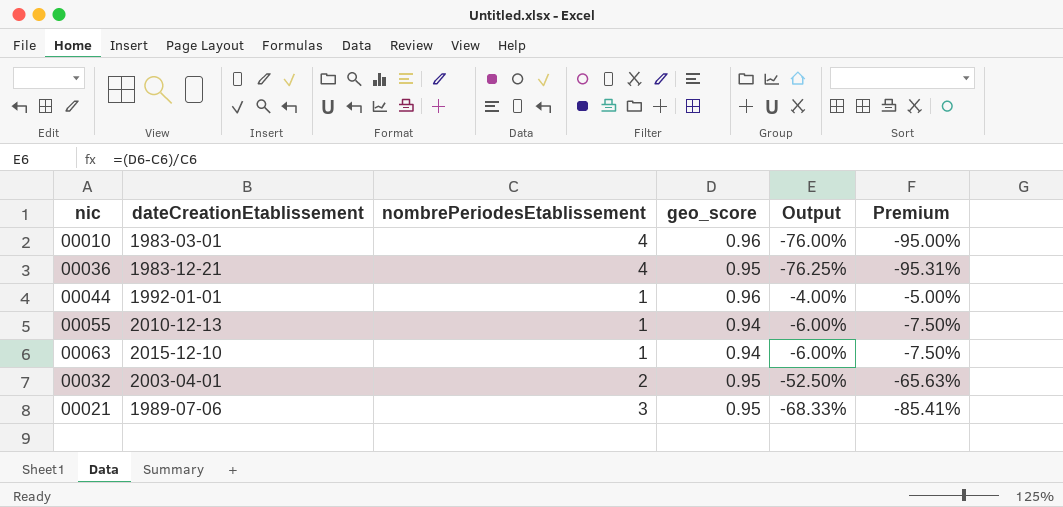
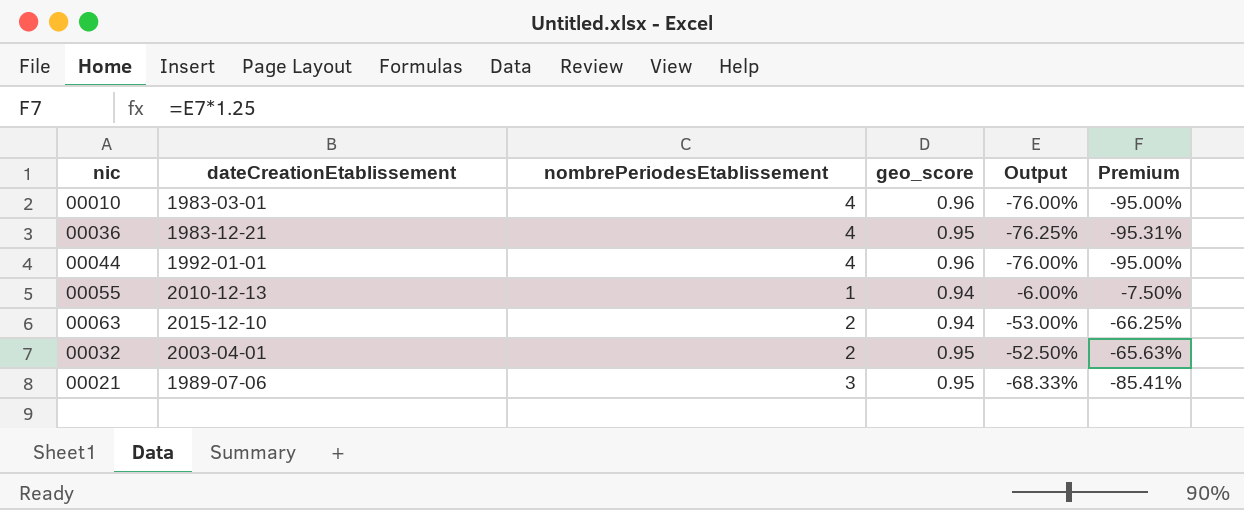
00044 | nombrePeriodesEtablissement: 1 -> 4
00044 | Output: -4.00% -> -76.00%
00044 | Premium: -5.00% -> -95.00%
00063 | nombrePeriodesEtablissement: 1 -> 2
00063 | Output: -6.00% -> -53.00%
00063 | Premium: -7.50% -> -66.25%

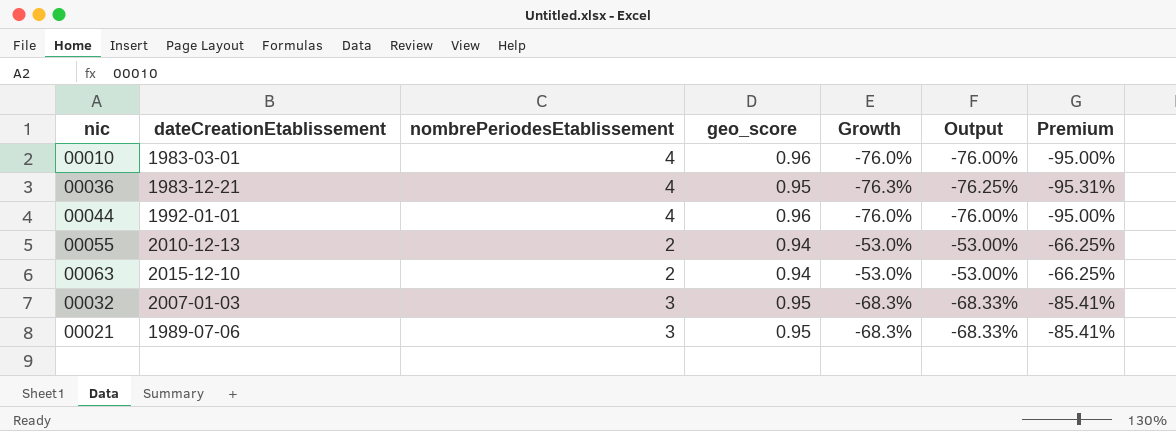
column Growth | formula: none -> ([geo_score] - [nombrePeriodesEtablissement]) / [nombrePeriodesEtablissement]
00055 | nombrePeriodesEtablissement: 1 -> 2
00055 | Output: -6.00% -> -53.00%
00055 | Premium: -7.50% -> -66.25%
00032 | dateCreationEtablissement: 2003-04-01 -> 2007-01-03
00032 | nombrePeriodesEtablissement: 2 -> 3
00032 | Output: -52.50% -> -68.33%
00032 | Premium: -65.63% -> -85.41%

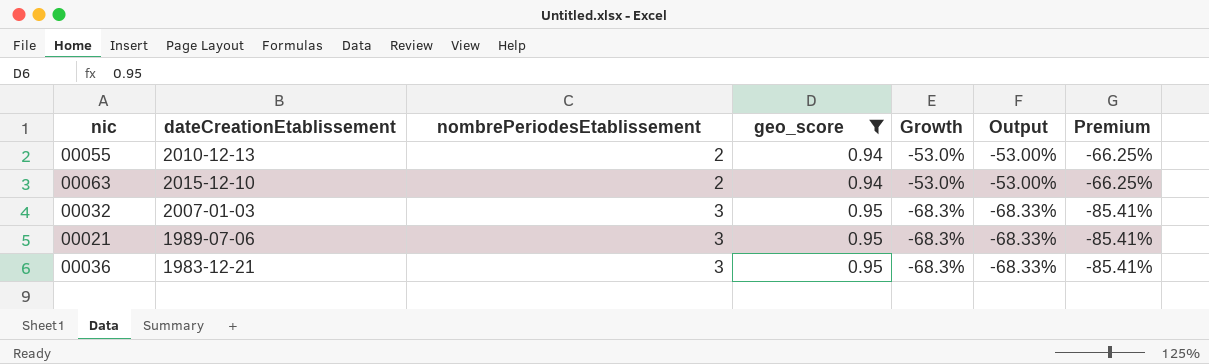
filter: none -> geo_score != 0.96
row order: none -> nombrePeriodesEtablissement ascending
00036 | nombrePeriodesEtablissement: 4 -> 3
00036 | Growth: -76.3% -> -68.3%
00036 | Output: -76.25% -> -68.33%
00036 | Premium: -95.31% -> -85.41%

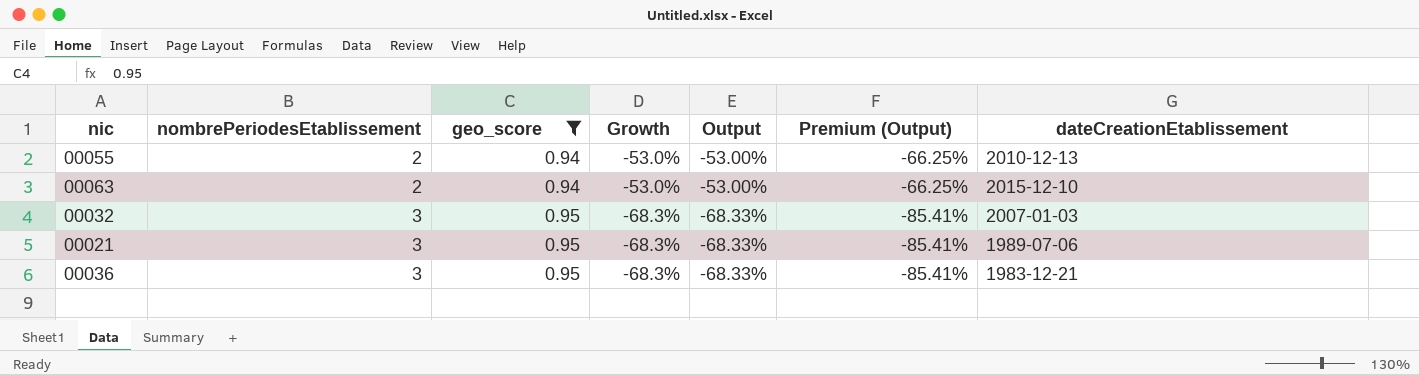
column name: Premium -> Premium (Output)
column dateCreationEtablissement | position: 2 -> 7

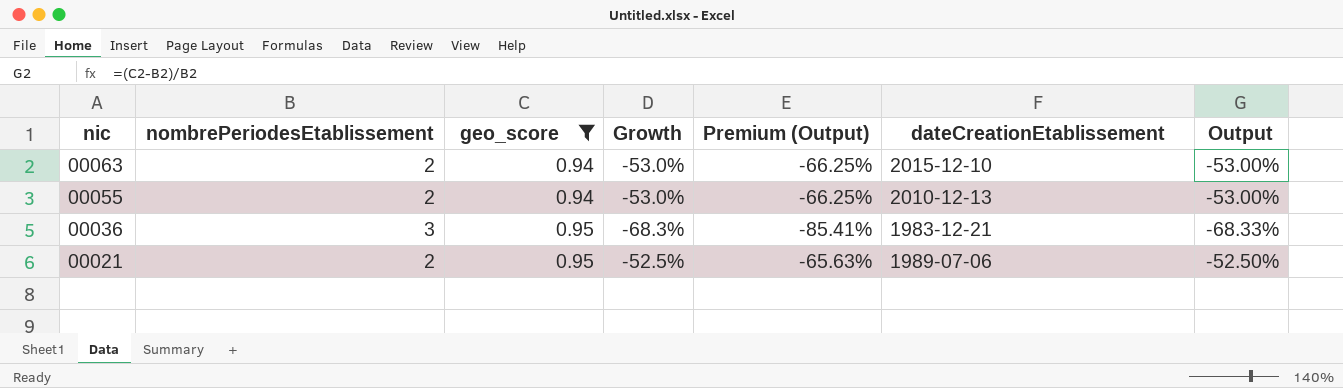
row order: nombrePeriodesEtablissement ascending -> nic descending
column Output | position: 5 -> 7
row 00032: 3 | 0.95 | -68.3% | -68.33% | -85.41% | 2007-01-03 -> none
00021 | nombrePeriodesEtablissement: 3 -> 2
00021 | Growth: -68.3% -> -52.5%
00021 | Premium (Output): -85.41% -> -65.63%
00021 | Output: -68.33% -> -52.50%

